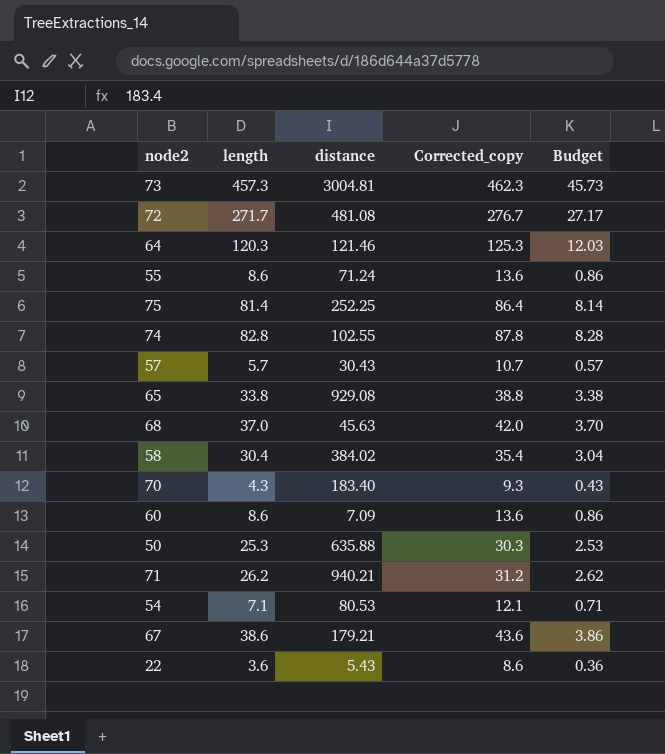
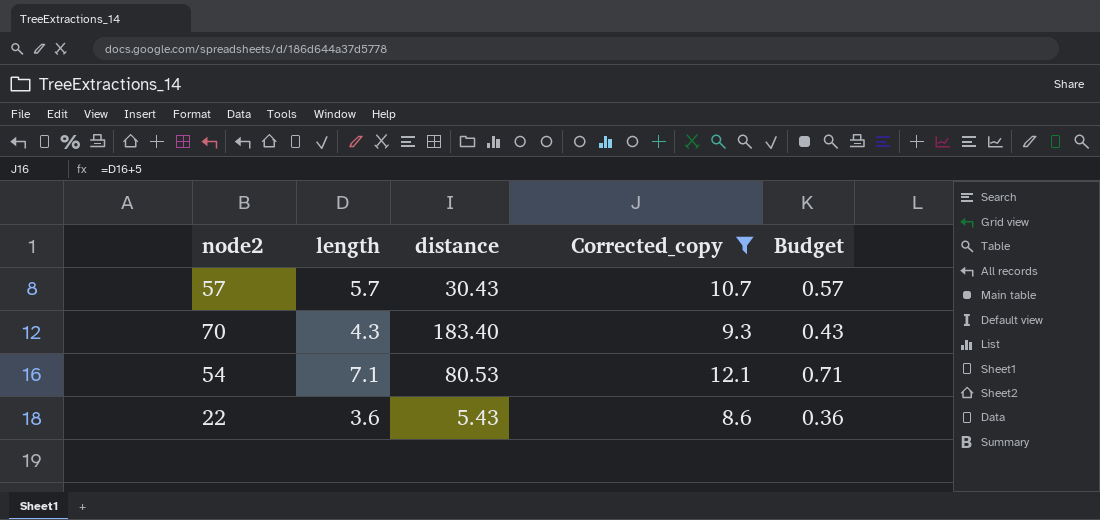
filter: none -> Corrected_copy <= 12.1

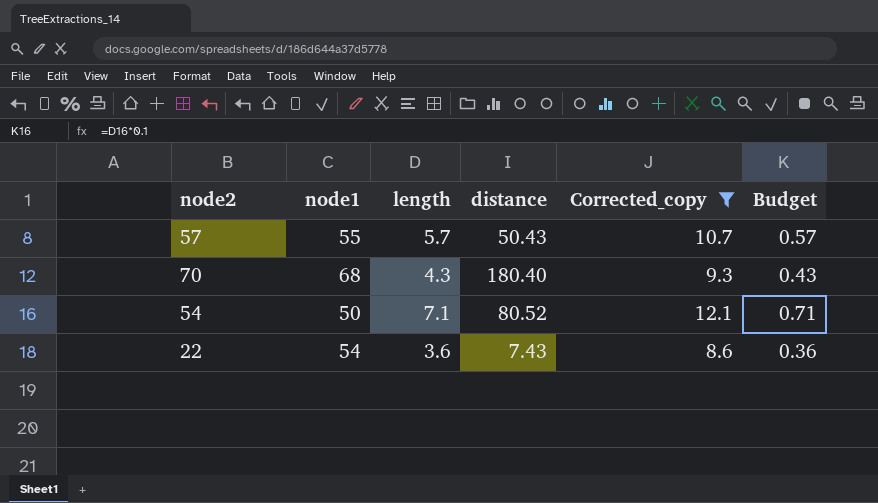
column node1 | position: none -> 2
57 | distance: 30.43 -> 50.43
70 | distance: 183.40 -> 180.40
54 | distance: 80.53 -> 80.52
22 | distance: 5.43 -> 7.43

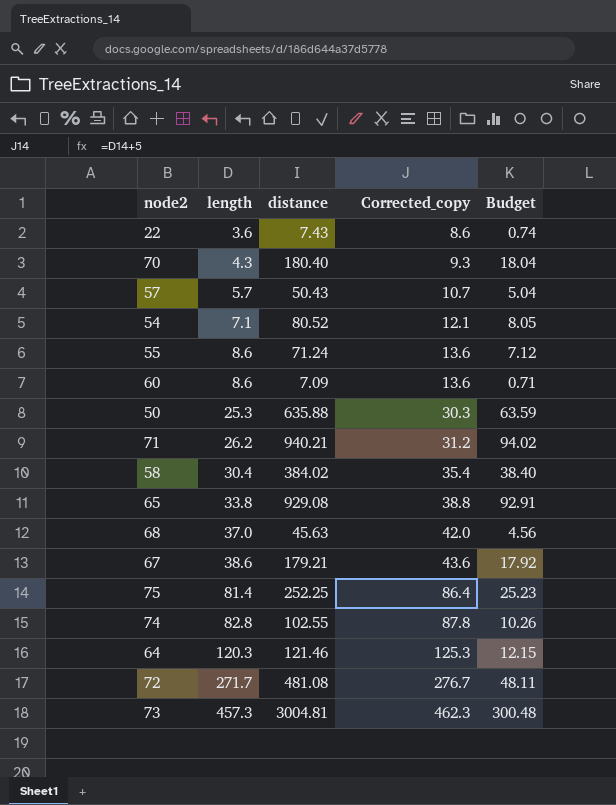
filter: Corrected_copy <= 12.1 -> none
row order: none -> length ascending
column node1 | position: 2 -> none
column Budget | formula: [length] * 0.1 -> [distance] * 0.1

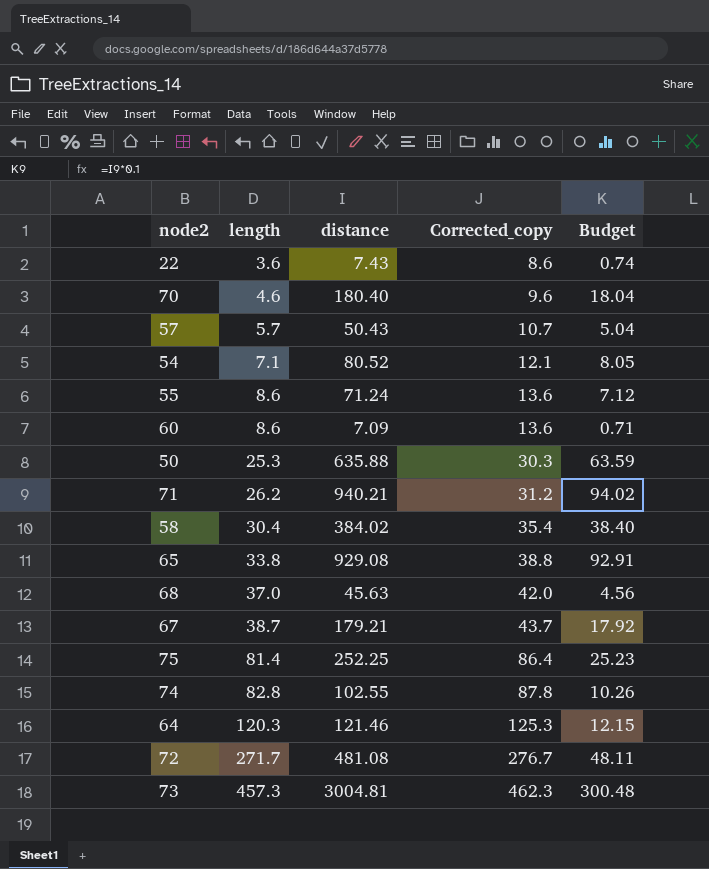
70 | length: 4.3 -> 4.6
70 | Corrected_copy: 9.3 -> 9.6
67 | length: 38.6 -> 38.7
67 | Corrected_copy: 43.6 -> 43.7

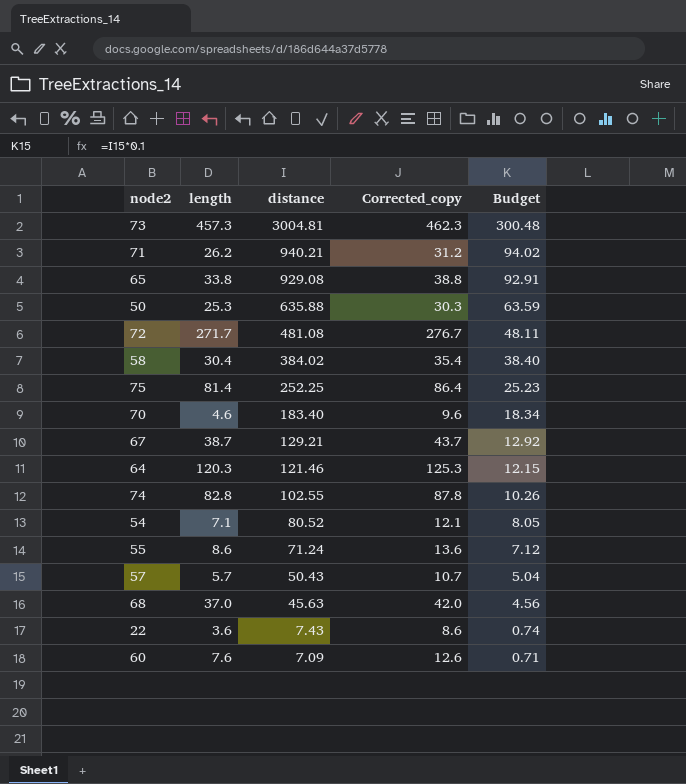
row order: length ascending -> distance descending
70 | distance: 180.40 -> 183.40
70 | Budget: 18.04 -> 18.34
67 | distance: 179.21 -> 129.21
67 | Budget: 17.92 -> 12.92
60 | length: 8.6 -> 7.6
60 | Corrected_copy: 13.6 -> 12.6

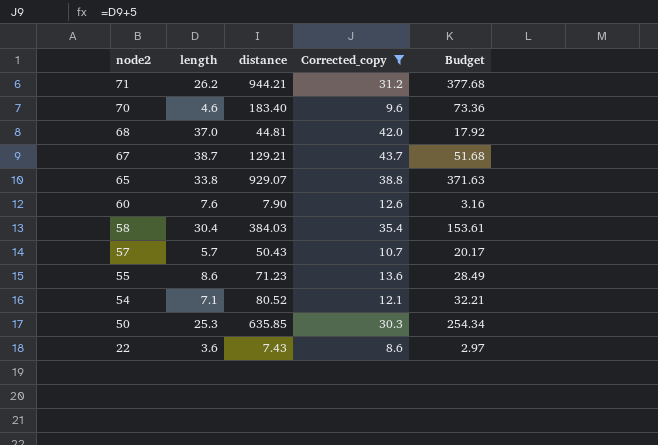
filter: none -> Corrected_copy <= 43.7
row order: distance descending -> node2 descending
column Budget | formula: [distance] * 0.1 -> [distance] * 0.4
71 | distance: 940.21 -> 944.21
68 | distance: 45.63 -> 44.81
65 | distance: 929.08 -> 929.07
60 | distance: 7.09 -> 7.90
58 | distance: 384.02 -> 384.03
55 | distance: 71.24 -> 71.23
50 | distance: 635.88 -> 635.85

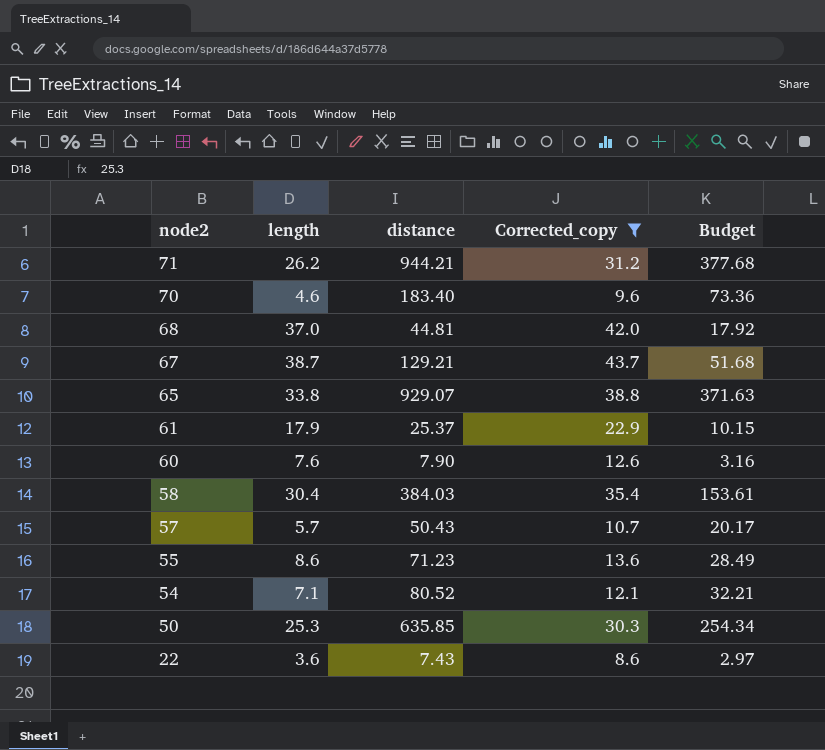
row 61: none -> 17.9 | 25.37 | 22.9 | 10.15

